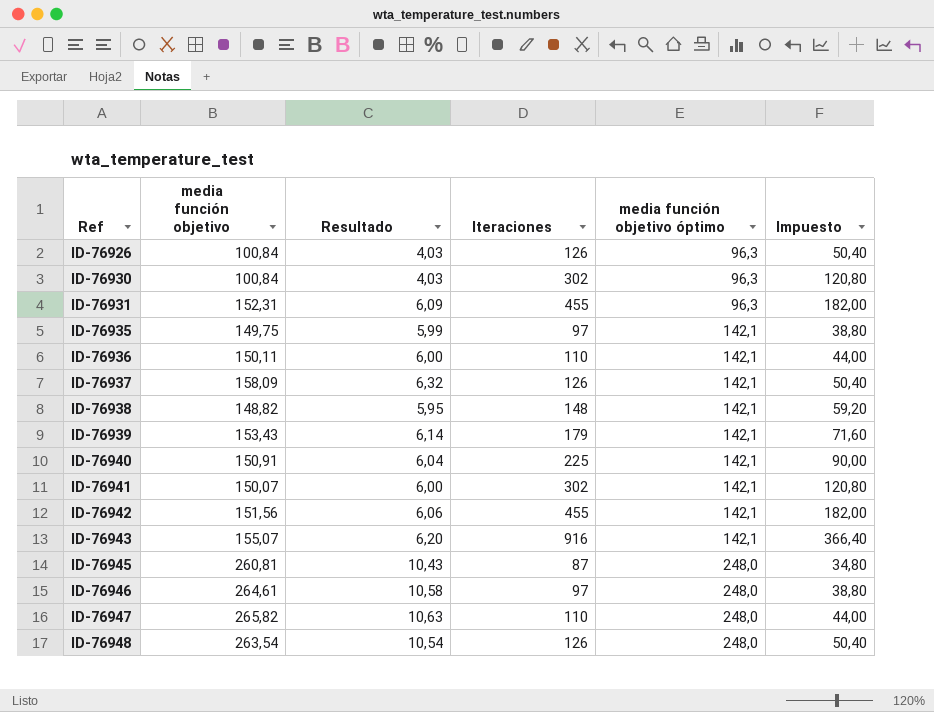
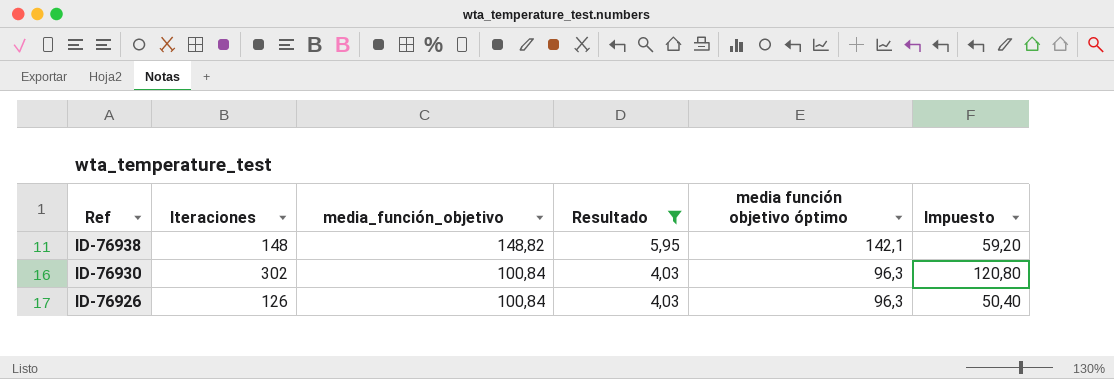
filter: none -> Resultado <= 5,95
row order: Ref ascending -> Ref descending
column Iteraciones | position: 4 -> 2
column name: media función objetivo -> media_función_objetivo

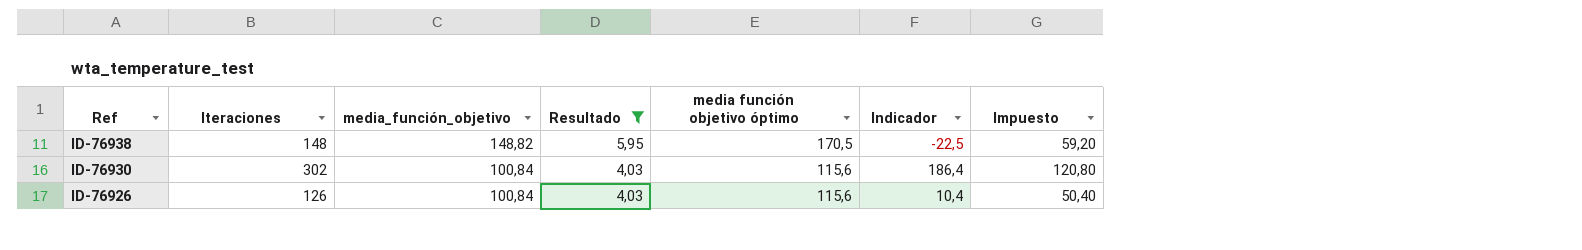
column Indicador | formula: none -> [Iteraciones] - [media función objetivo óptimo]
ID-76938 | media función objetivo óptimo: 142,1 -> 170,5
ID-76930 | media función objetivo óptimo: 96,3 -> 115,6
ID-76926 | media función objetivo óptimo: 96,3 -> 115,6

